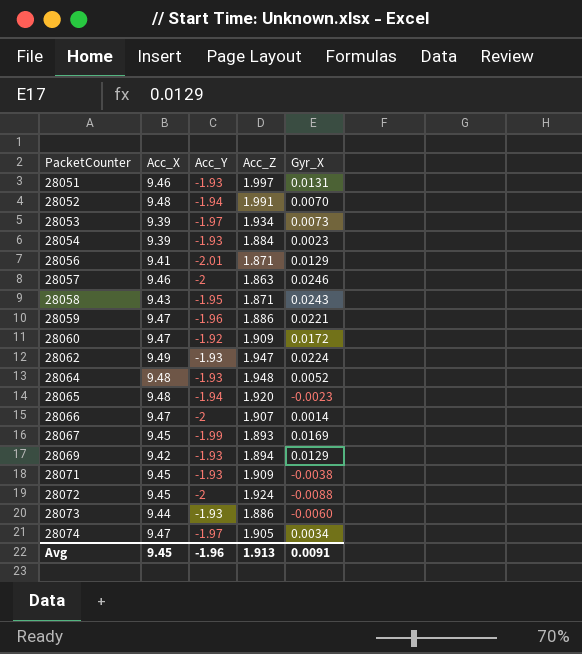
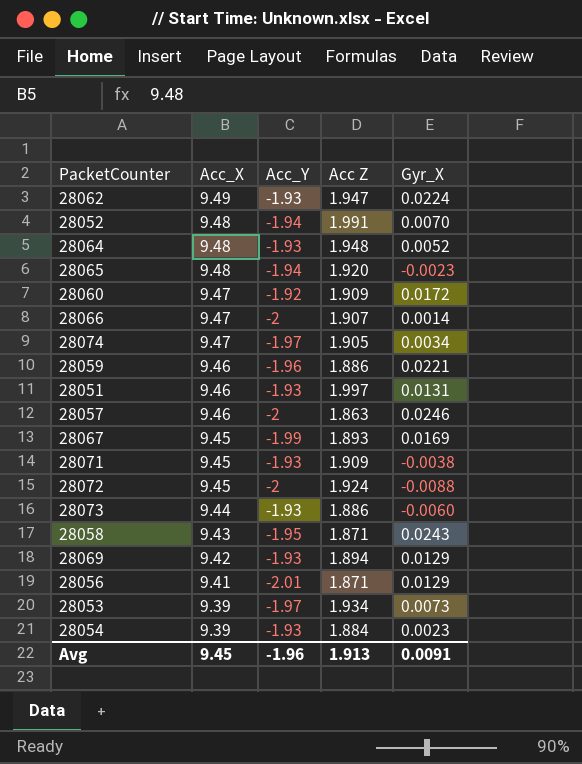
row order: PacketCounter ascending -> Acc_X descending
column name: Acc_Z -> Acc Z
28059 | Acc_X: 9.47 -> 9.46

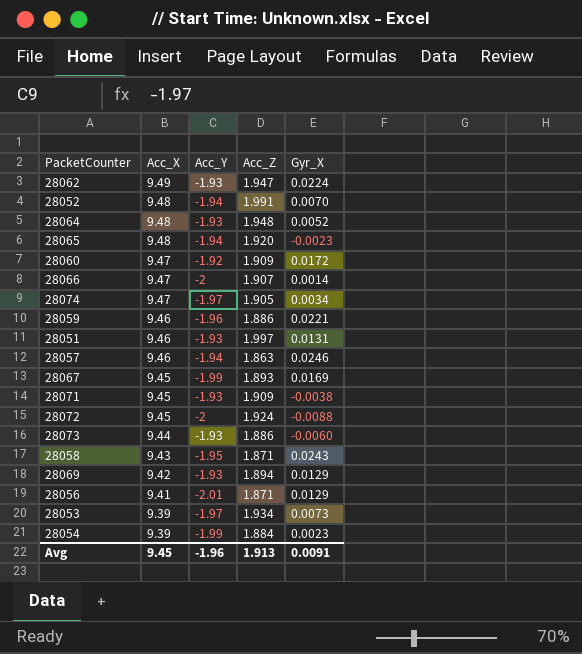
column name: Acc Z -> Acc_Z
28057 | Acc_Y: -2 -> -1.94
28054 | Acc_Y: -1.93 -> -1.99

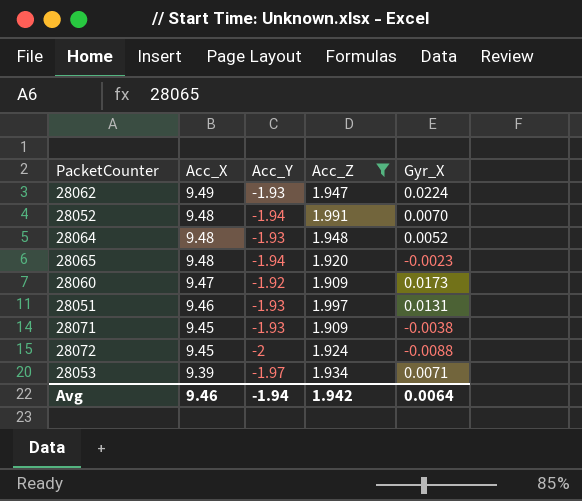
filter: none -> Acc_Z >= 1.909
28060 | Gyr_X: 0.0172 -> 0.0173
28053 | Gyr_X: 0.0073 -> 0.0071
Avg | Acc_X: 9.45 -> 9.46
Avg | Acc_Y: -1.96 -> -1.94
Avg | Acc_Z: 1.913 -> 1.942
Avg | Gyr_X: 0.0091 -> 0.0064

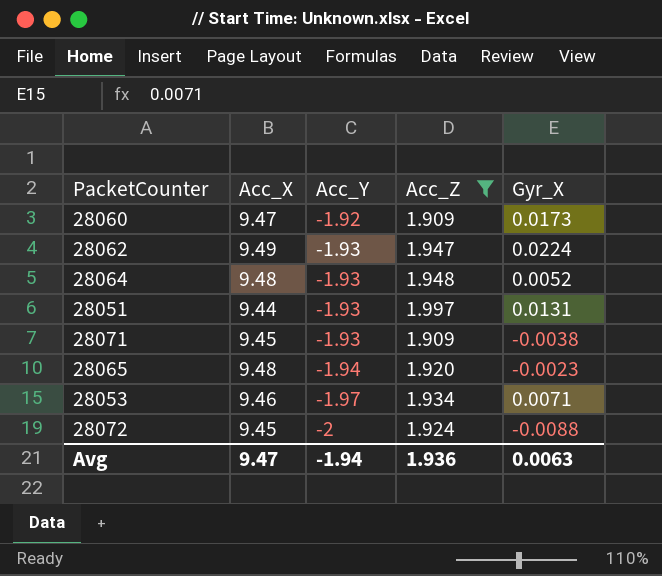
row order: Acc_X descending -> Acc_Y descending
row 28052: 9.48 | -1.94 | 1.991 | 0.0070 -> none
28051 | Acc_X: 9.46 -> 9.44
28053 | Acc_X: 9.39 -> 9.46
Avg | Acc_X: 9.46 -> 9.47
Avg | Acc_Z: 1.942 -> 1.936
Avg | Gyr_X: 0.0064 -> 0.0063

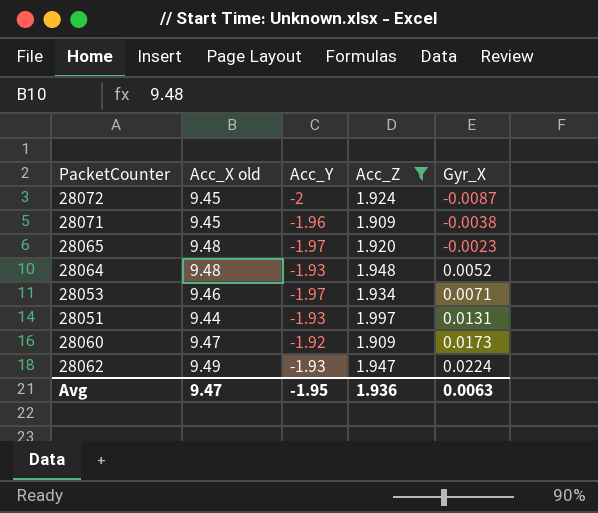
row order: Acc_Y descending -> Gyr_X ascending
column name: Acc_X -> Acc_X old
28072 | Gyr_X: -0.0088 -> -0.0087
28071 | Acc_Y: -1.93 -> -1.96
28065 | Acc_Y: -1.94 -> -1.97
Avg | Acc_Y: -1.94 -> -1.95

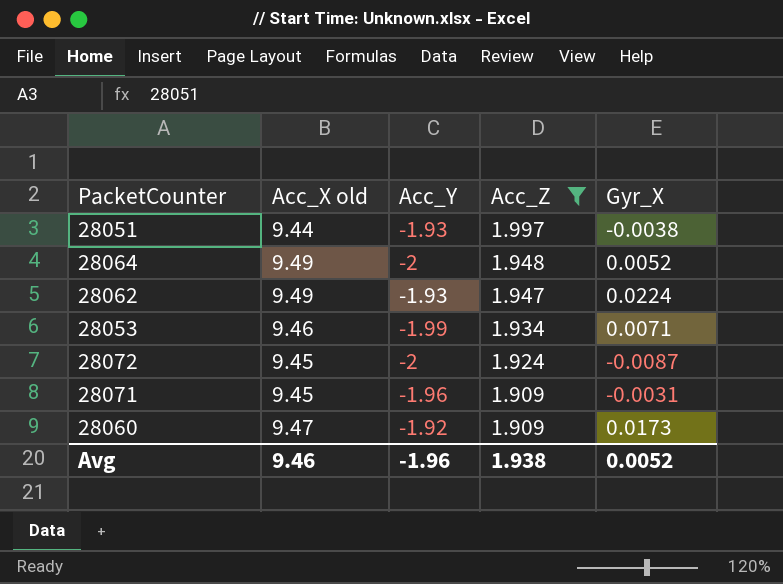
row order: Gyr_X ascending -> Acc_Z descending
row 28065: 9.48 | -1.97 | 1.920 | -0.0023 -> none
28051 | Gyr_X: 0.0131 -> -0.0038
28064 | Acc_X old: 9.48 -> 9.49
28064 | Acc_Y: -1.93 -> -2
28053 | Acc_Y: -1.97 -> -1.99
28071 | Gyr_X: -0.0038 -> -0.0031
Avg | Acc_X old: 9.47 -> 9.46
Avg | Acc_Y: -1.95 -> -1.96
Avg | Acc_Z: 1.936 -> 1.938
Avg | Gyr_X: 0.0063 -> 0.0052

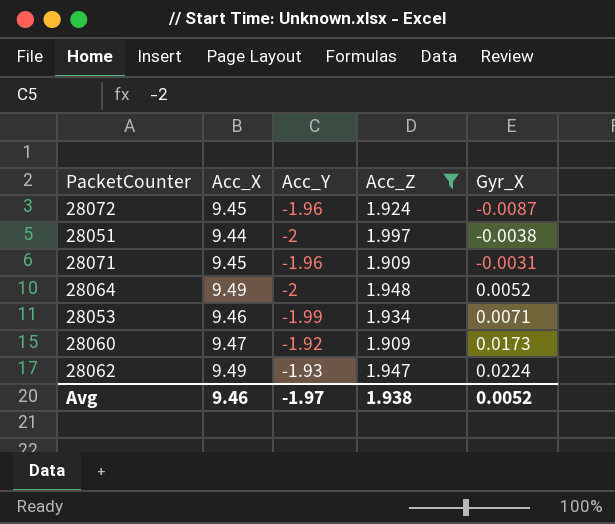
row order: Acc_Z descending -> Gyr_X ascending
column name: Acc_X old -> Acc_X
28072 | Acc_Y: -2 -> -1.96
28051 | Acc_Y: -1.93 -> -2
Avg | Acc_Y: -1.96 -> -1.97

